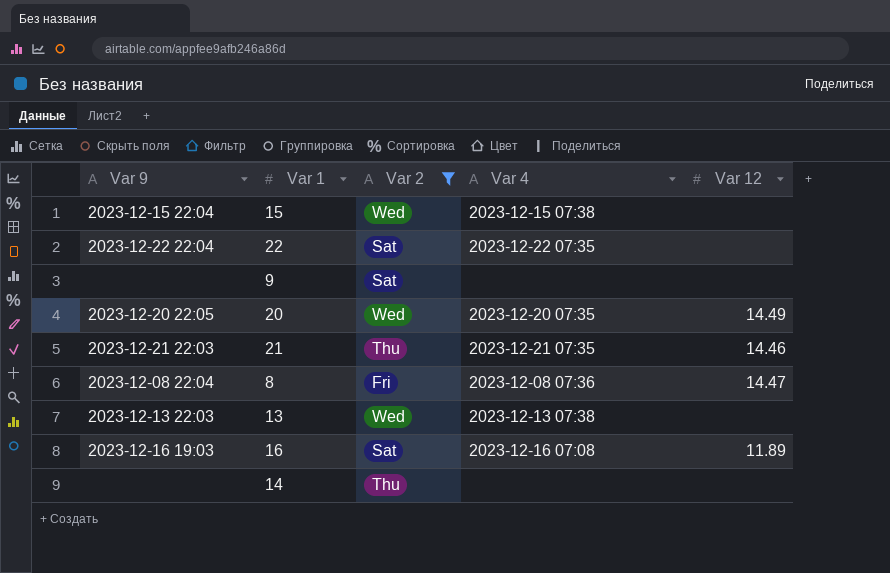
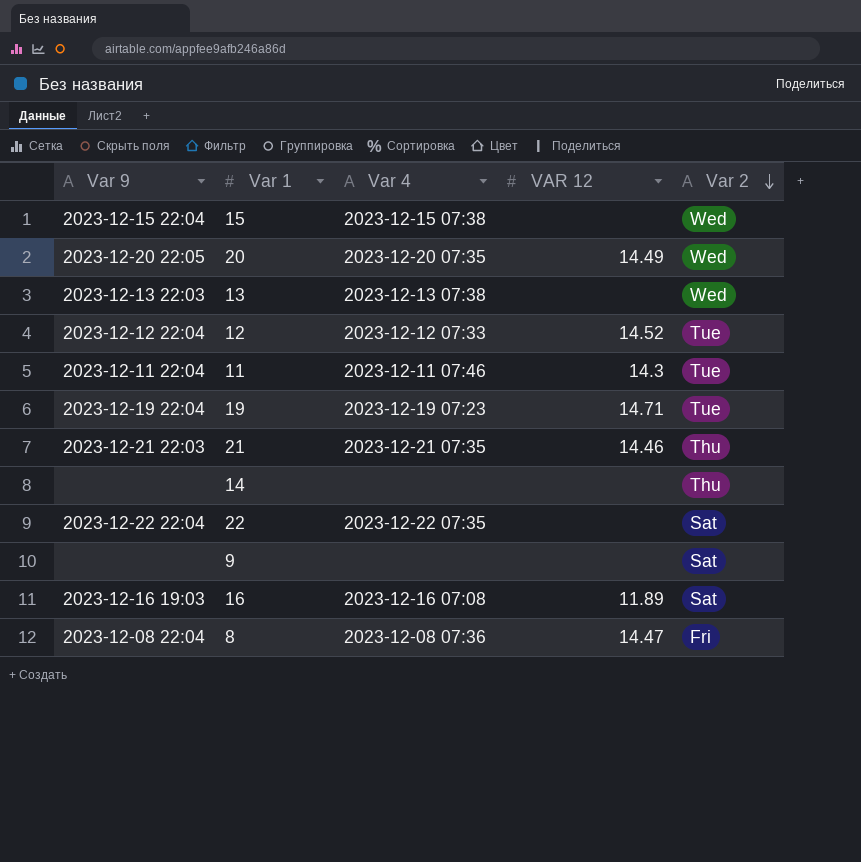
filter: Var 2 != Tue -> none
row order: none -> Var 2 descending
column name: Var 12 -> VAR 12
column Var 2 | position: 3 -> 5

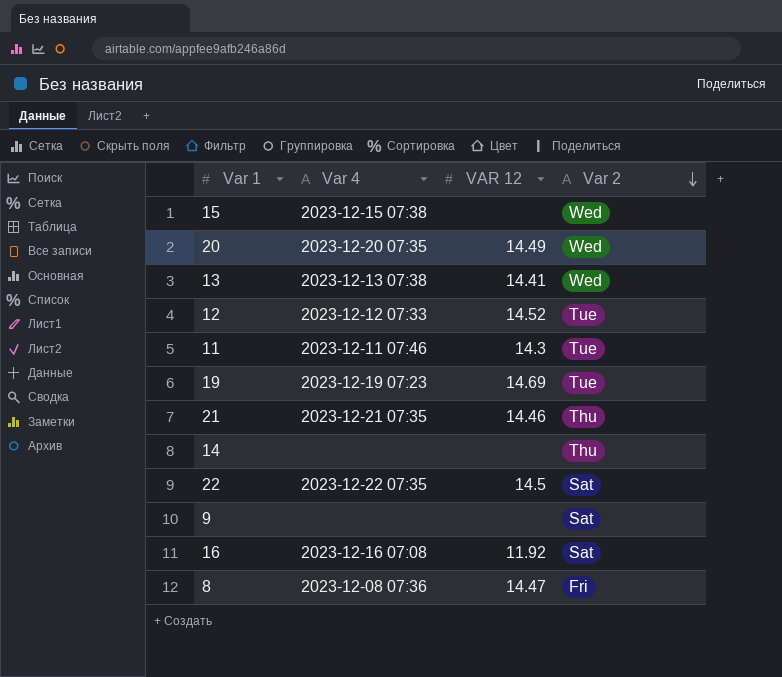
column Var 9 | position: 1 -> none
13 | VAR 12: none -> 14.41
19 | VAR 12: 14.71 -> 14.69
22 | VAR 12: none -> 14.5
16 | VAR 12: 11.89 -> 11.92

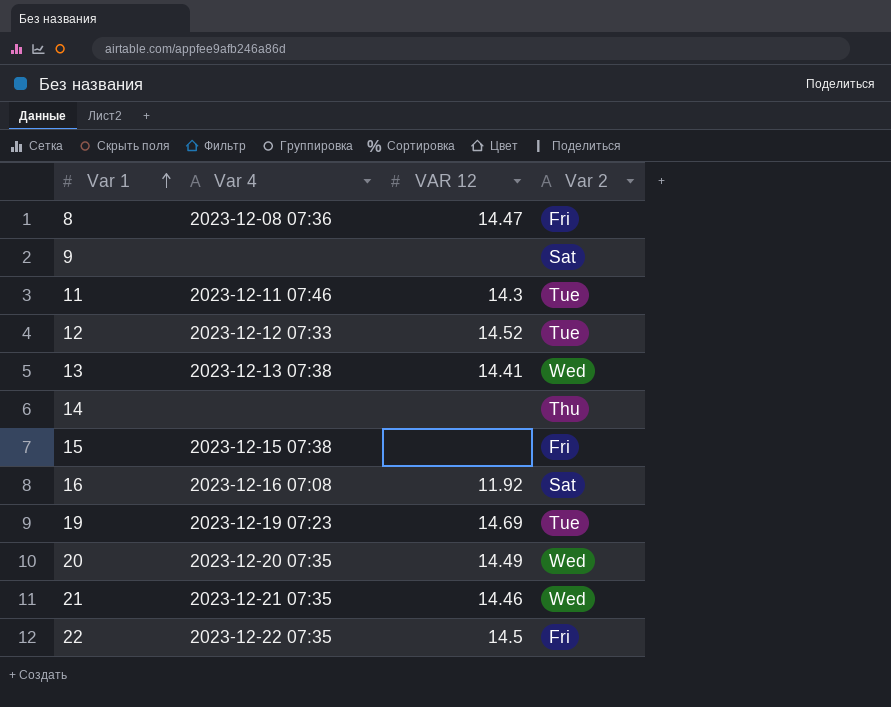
row order: Var 2 descending -> Var 1 ascending
15 | Var 2: Wed -> Fri
21 | Var 2: Thu -> Wed
22 | Var 2: Sat -> Fri

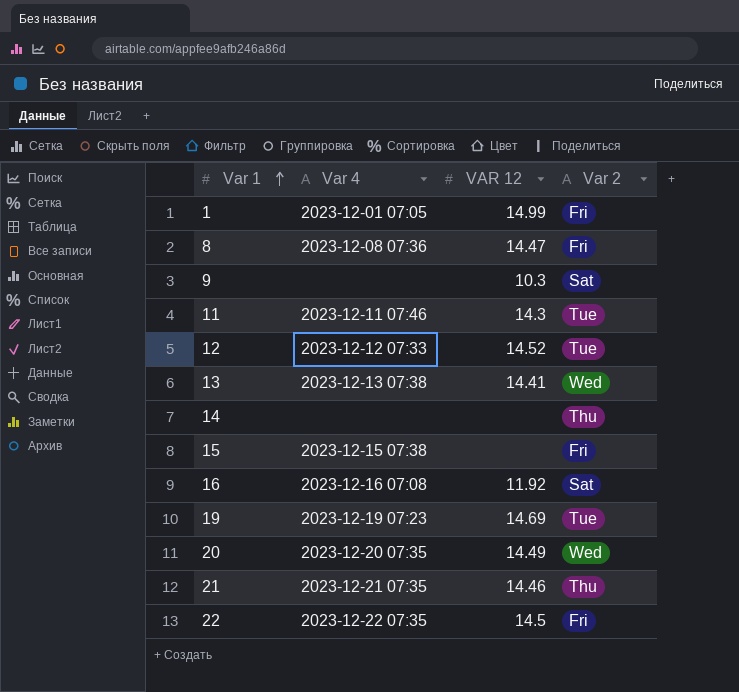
row 1: none -> 2023-12-01 07:05 | 14.99 | Fri
9 | VAR 12: none -> 10.3
21 | Var 2: Wed -> Thu

